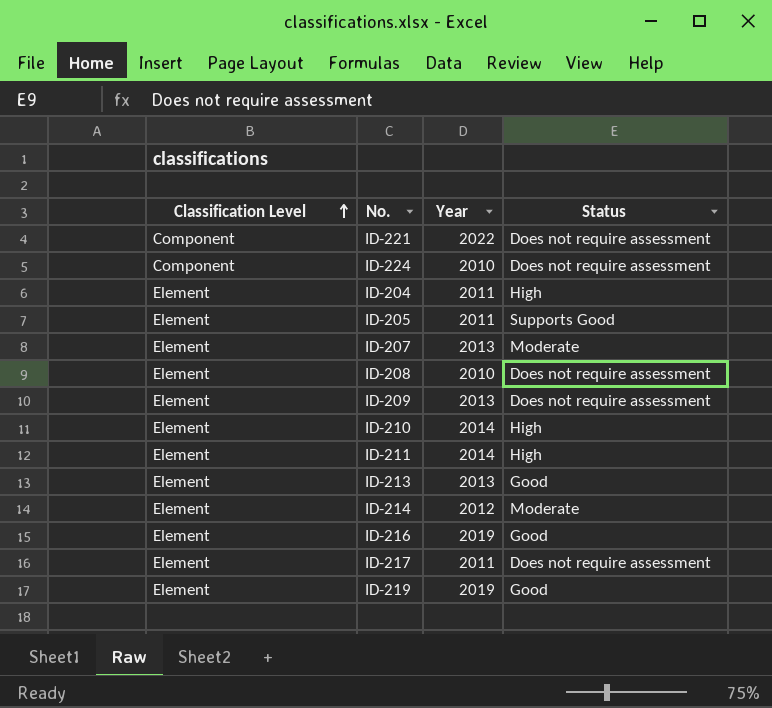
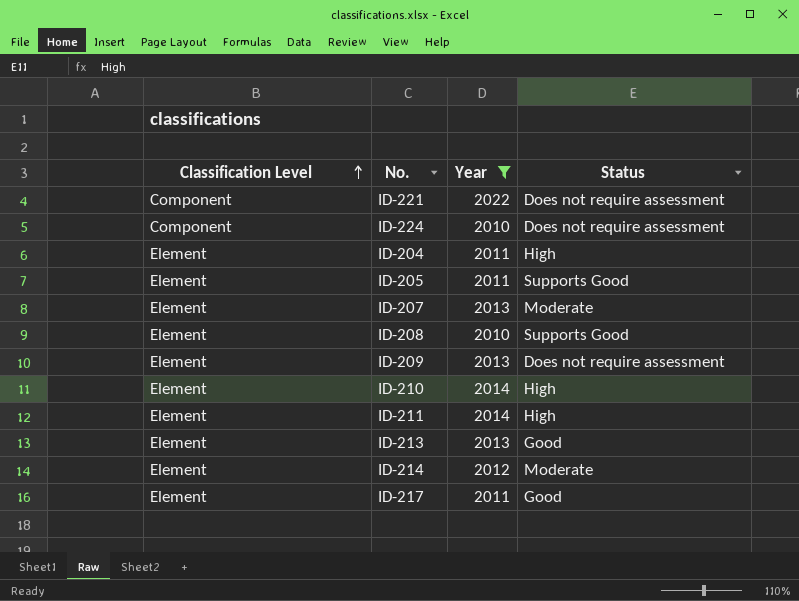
filter: none -> Year != 2019
ID-208 | Status: Does not require assessment -> Supports Good
ID-217 | Status: Does not require assessment -> Good

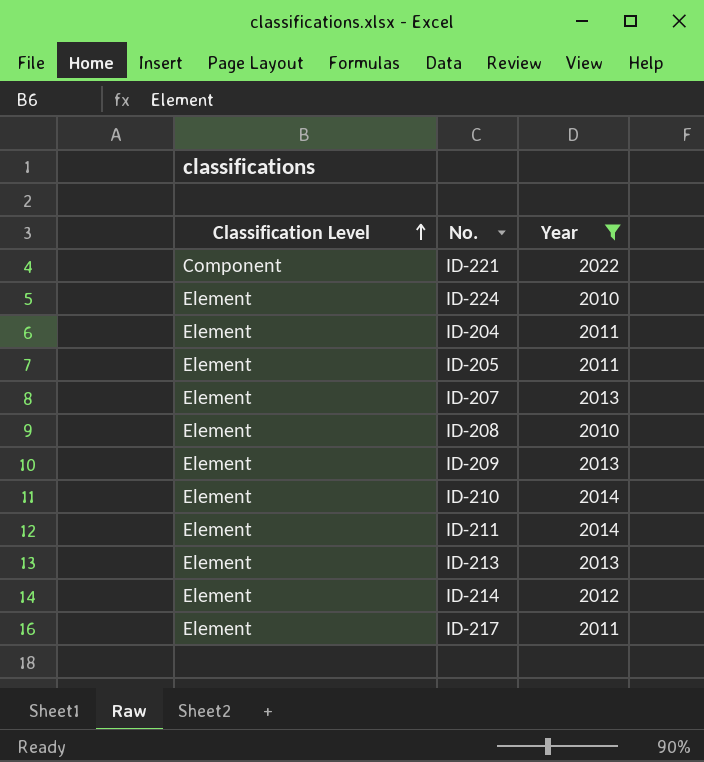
column Status | position: 4 -> none
ID-224 | Classification Level: Component -> Element

